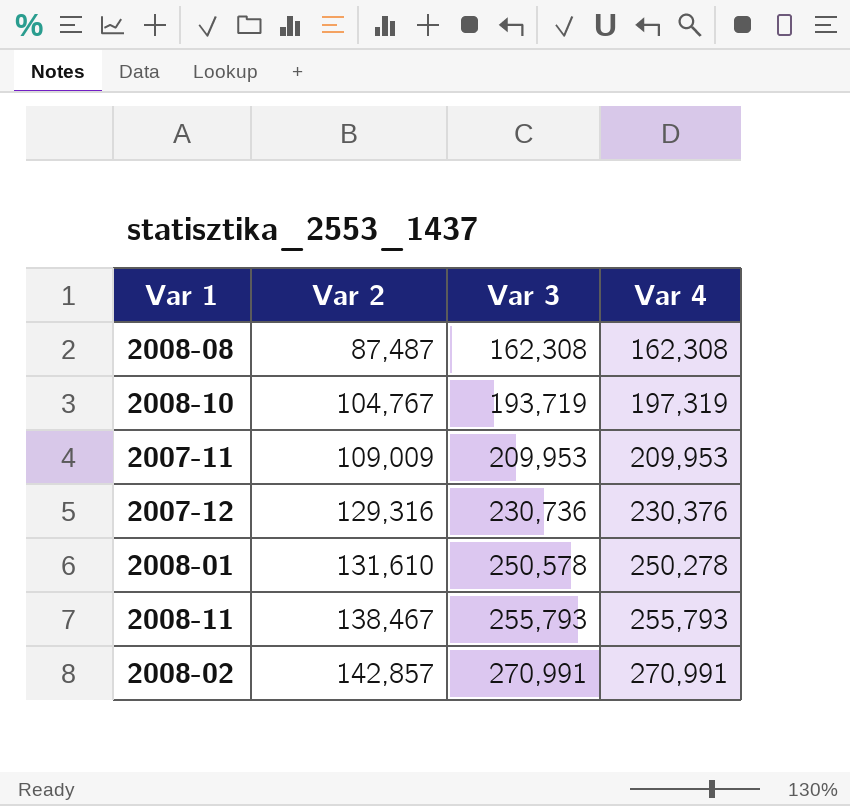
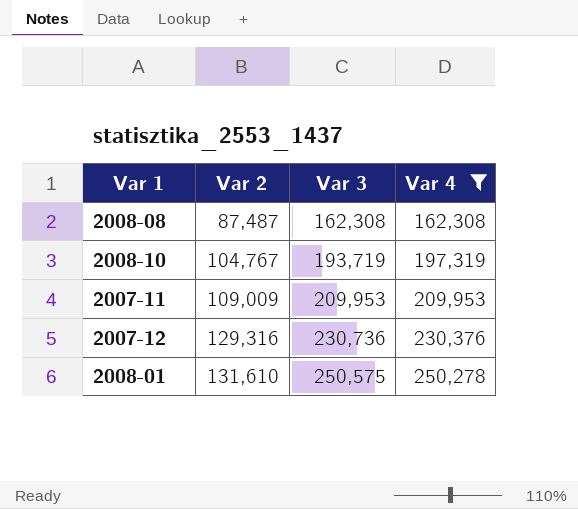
filter: none -> Var 4 <= 250,278
2008-01 | Var 3: 250,578 -> 250,575

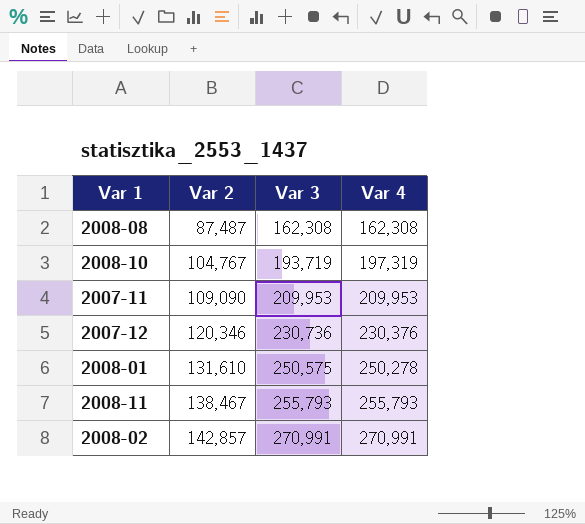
filter: Var 4 <= 250,278 -> none
2007-11 | Var 2: 109,009 -> 109,090
2007-12 | Var 2: 129,316 -> 120,346

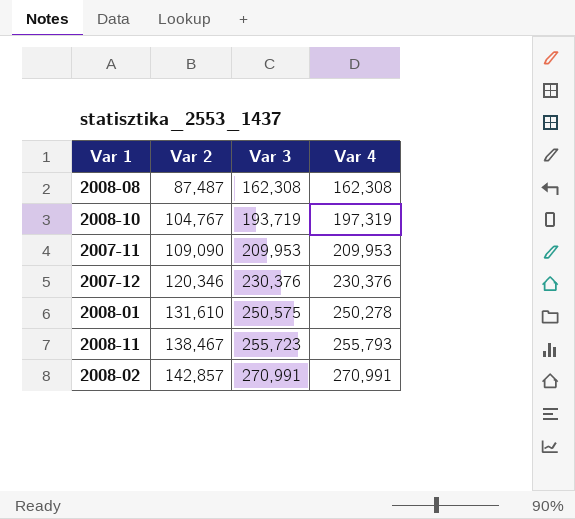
2007-12 | Var 3: 230,736 -> 230,376
2008-11 | Var 3: 255,793 -> 255,723

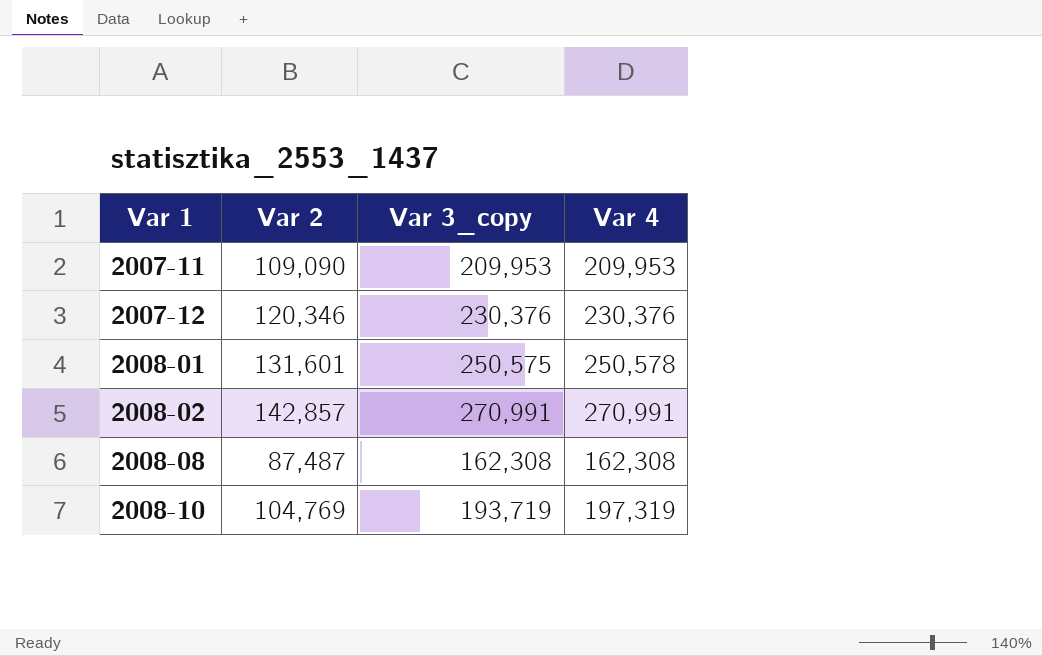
row order: Var 2 ascending -> Var 1 ascending
column name: Var 3 -> Var 3_copy
row 2008-11: 138,467 | 255,723 | 255,793 -> none
2008-01 | Var 2: 131,610 -> 131,601
2008-01 | Var 4: 250,278 -> 250,578
2008-10 | Var 2: 104,767 -> 104,769

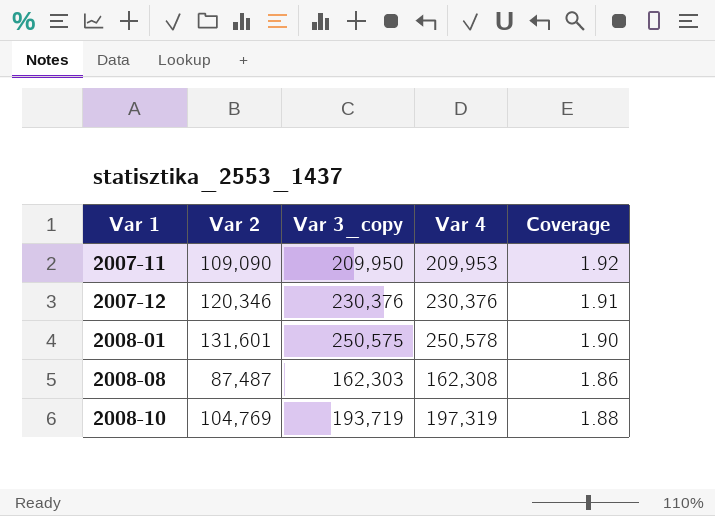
column Coverage | formula: none -> [Var 4] / [Var 2]
row 2008-02: 142,857 | 270,991 | 270,991 -> none
2007-11 | Var 3_copy: 209,953 -> 209,950
2008-08 | Var 3_copy: 162,308 -> 162,303

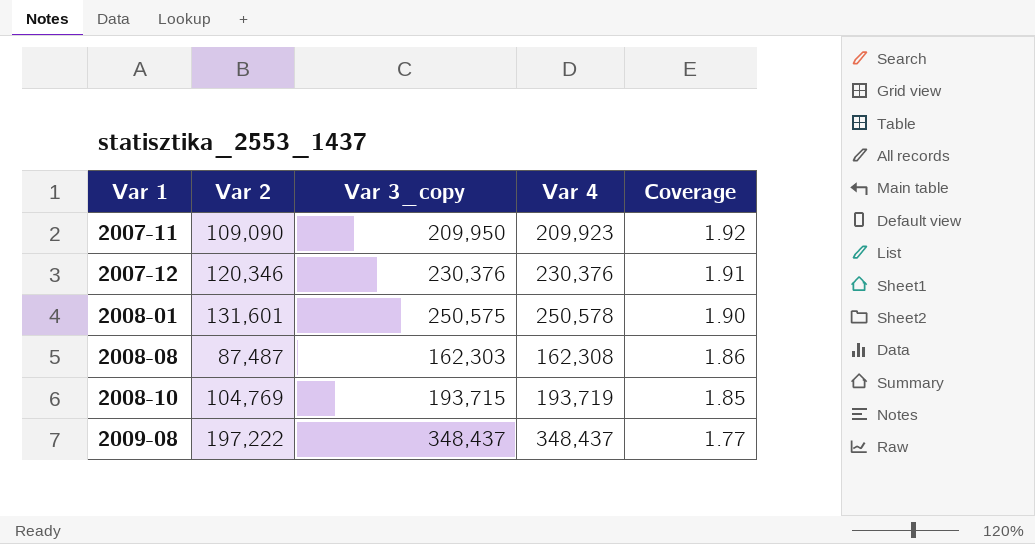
2007-11 | Var 4: 209,953 -> 209,923
2008-10 | Var 3_copy: 193,719 -> 193,715
2008-10 | Var 4: 197,319 -> 193,719
2008-10 | Coverage: 1.88 -> 1.85
row 2009-08: none -> 197,222 | 348,437 | 348,437 | 1.77

